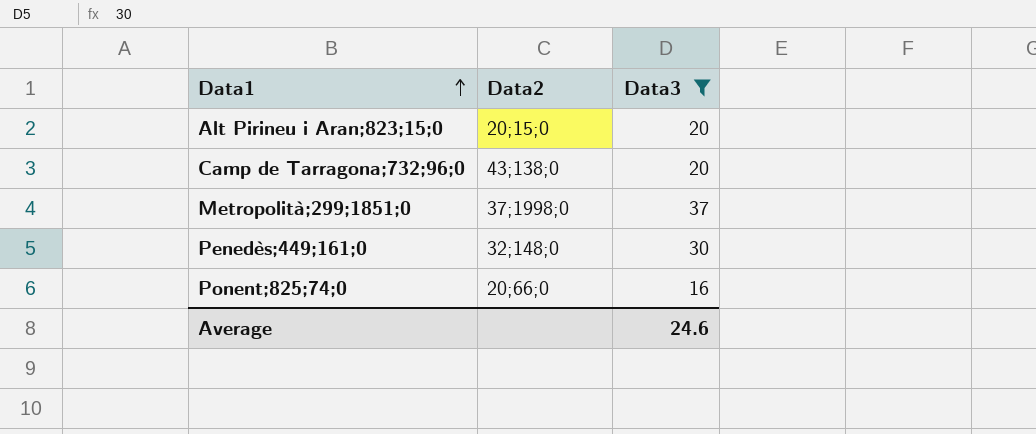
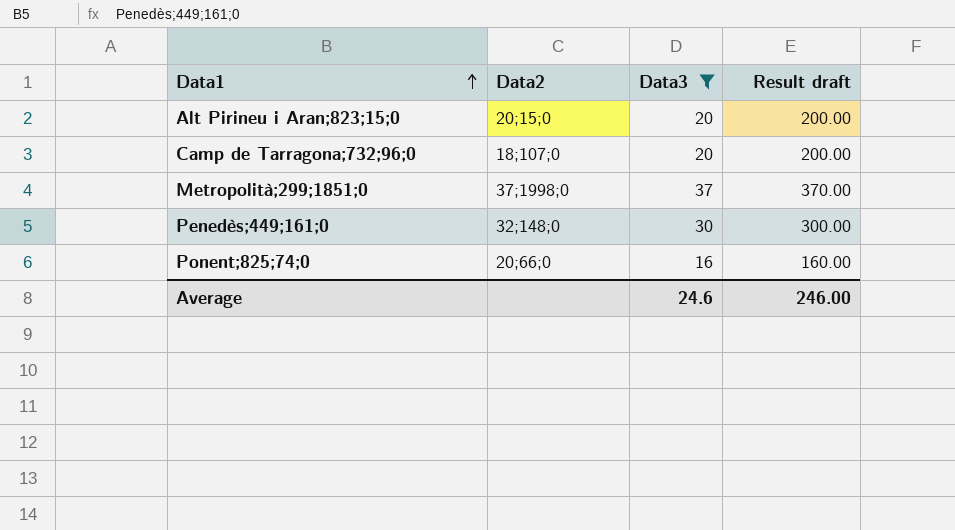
column Result draft | formula: none -> [Data3] * 10
Camp de Tarragona;732;96;0 | Data2: 43;138;0 -> 18;107;0

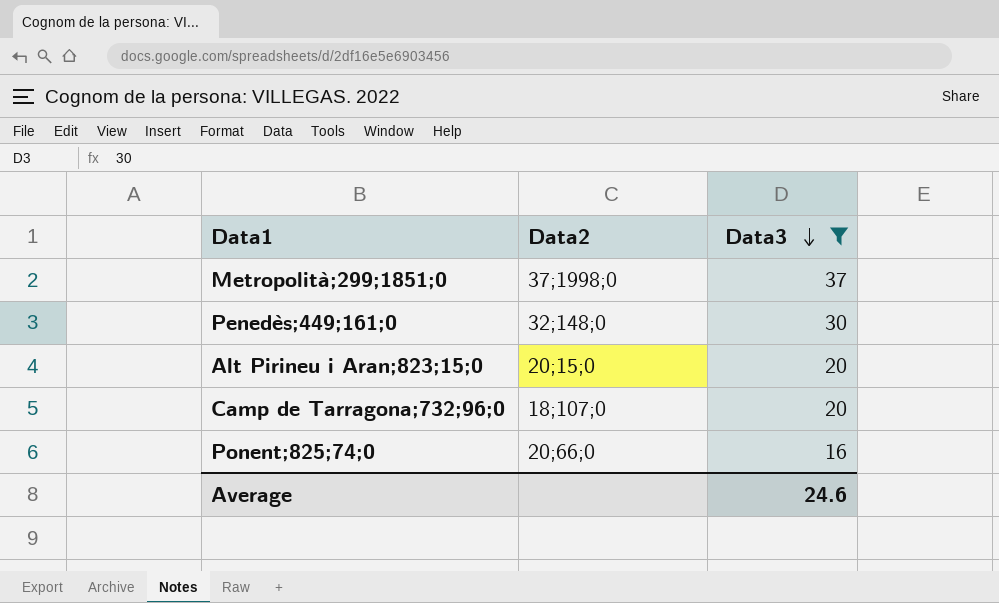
row order: Data1 ascending -> Data3 descending
column Result draft | formula: [Data3] * 10 -> none

